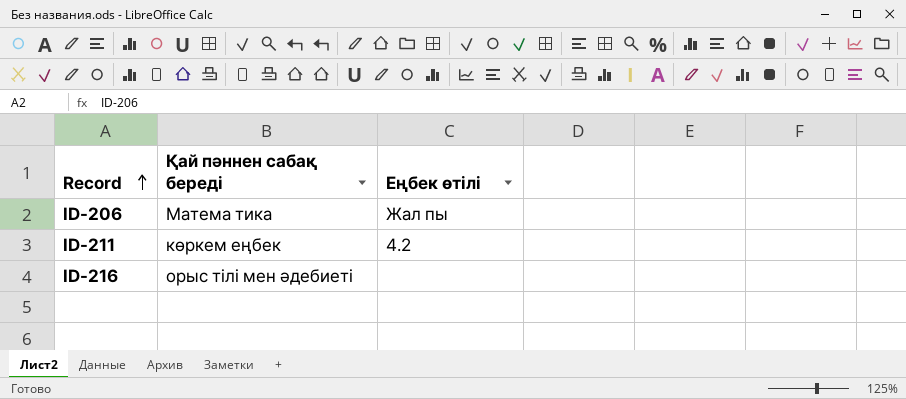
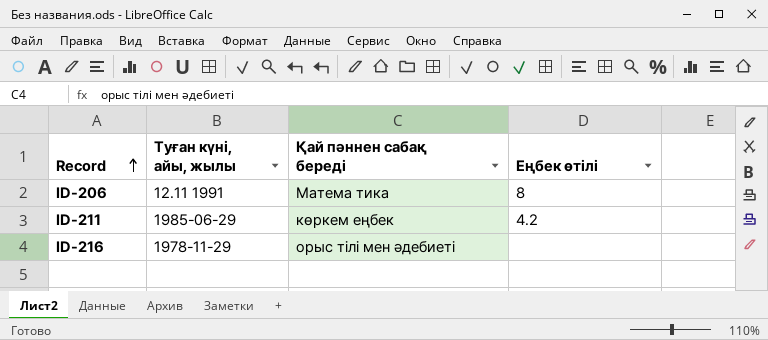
column Туған күні, айы, жылы | position: none -> 2
ID-206 | Еңбек өтілі: Жал пы -> 8

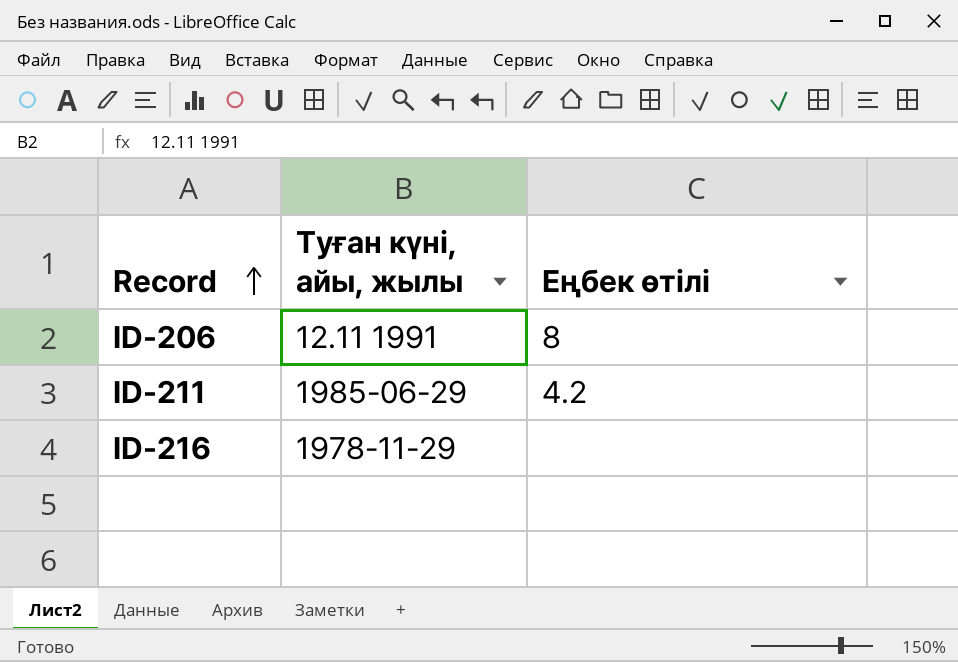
column Қай пәннен сабақ береді | position: 3 -> none

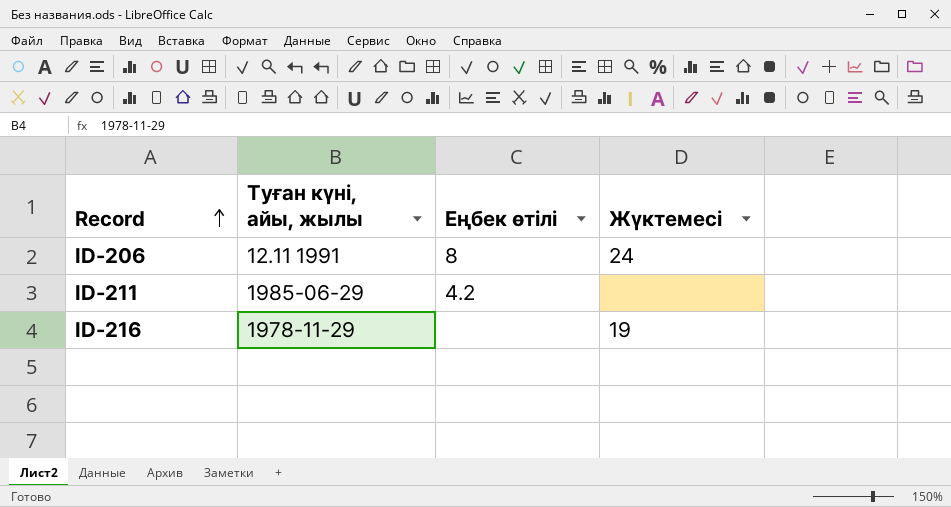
column Жүктемесі | position: none -> 4

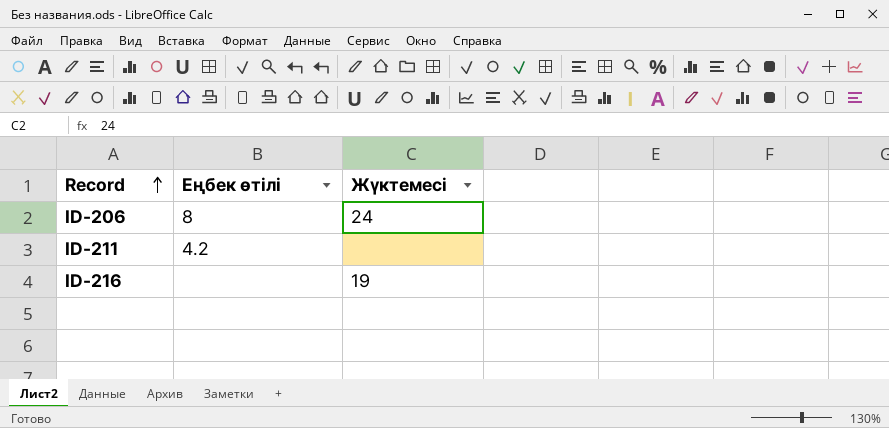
column Туған күні, айы, жылы | position: 2 -> none

